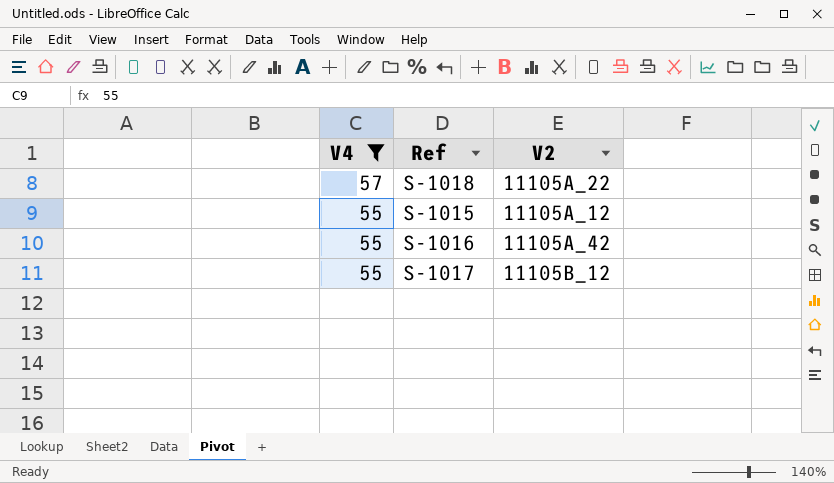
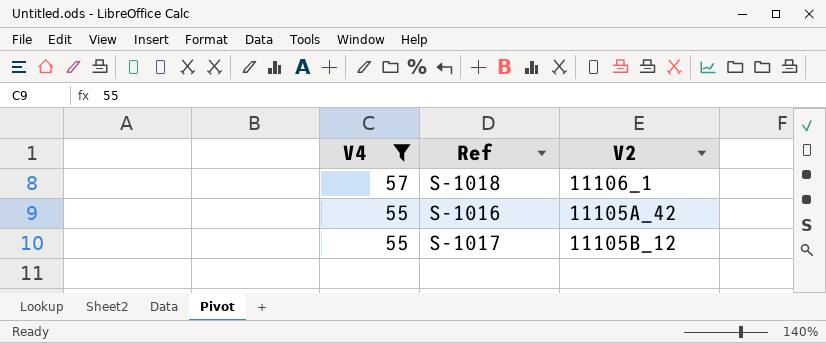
row S-1015: 55 | 11105A_12 -> none
S-1018 | V2: 11105A_22 -> 11106_1

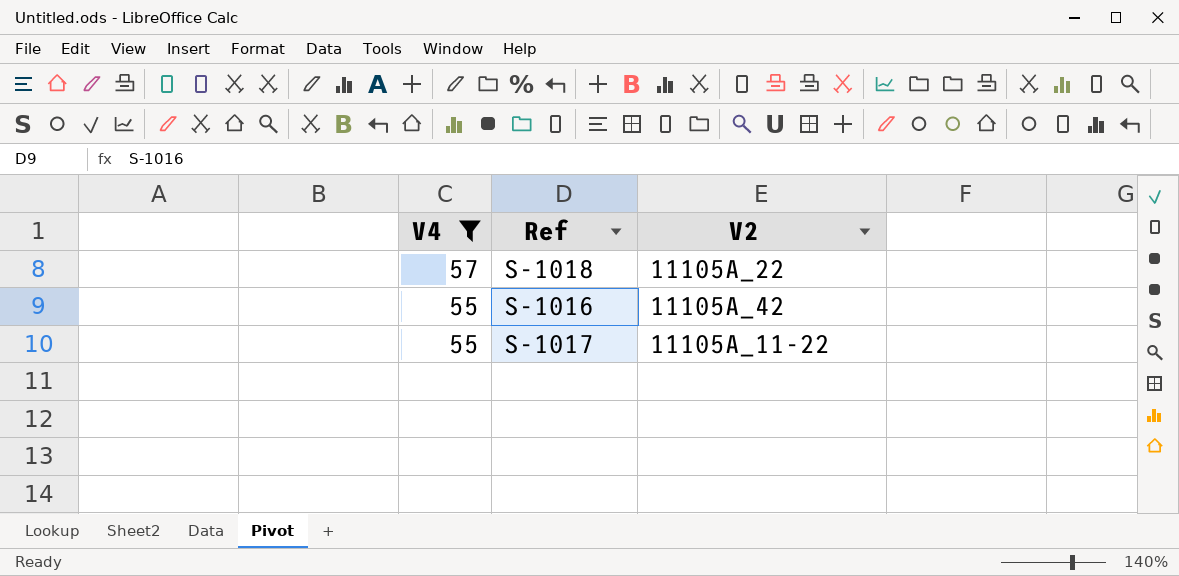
S-1018 | V2: 11106_1 -> 11105A_22
S-1017 | V2: 11105B_12 -> 11105A_11-22

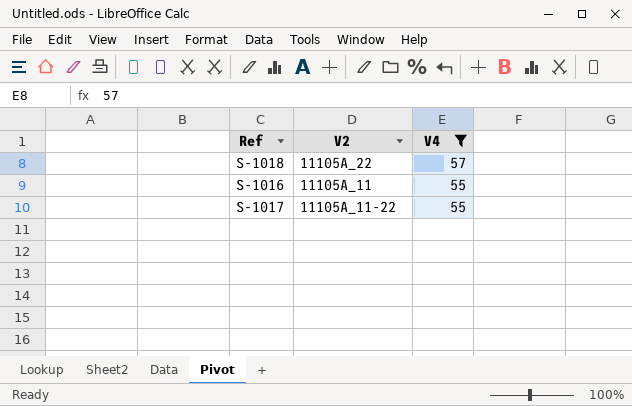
column V4 | position: 1 -> 3
S-1016 | V2: 11105A_42 -> 11105A_11

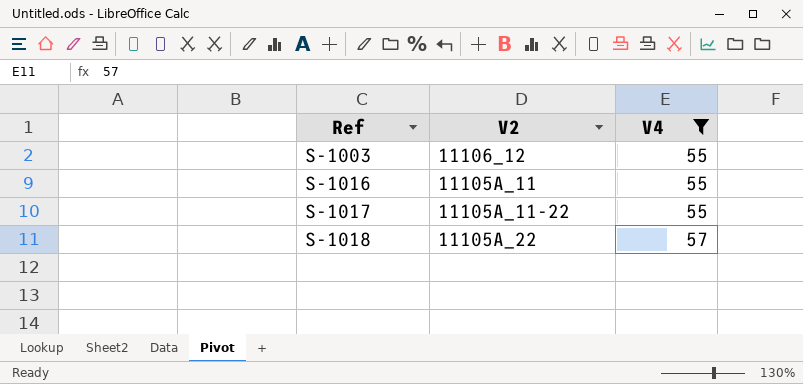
row order: V4 descending -> Ref ascending
row S-1003: none -> 11106_12 | 55

